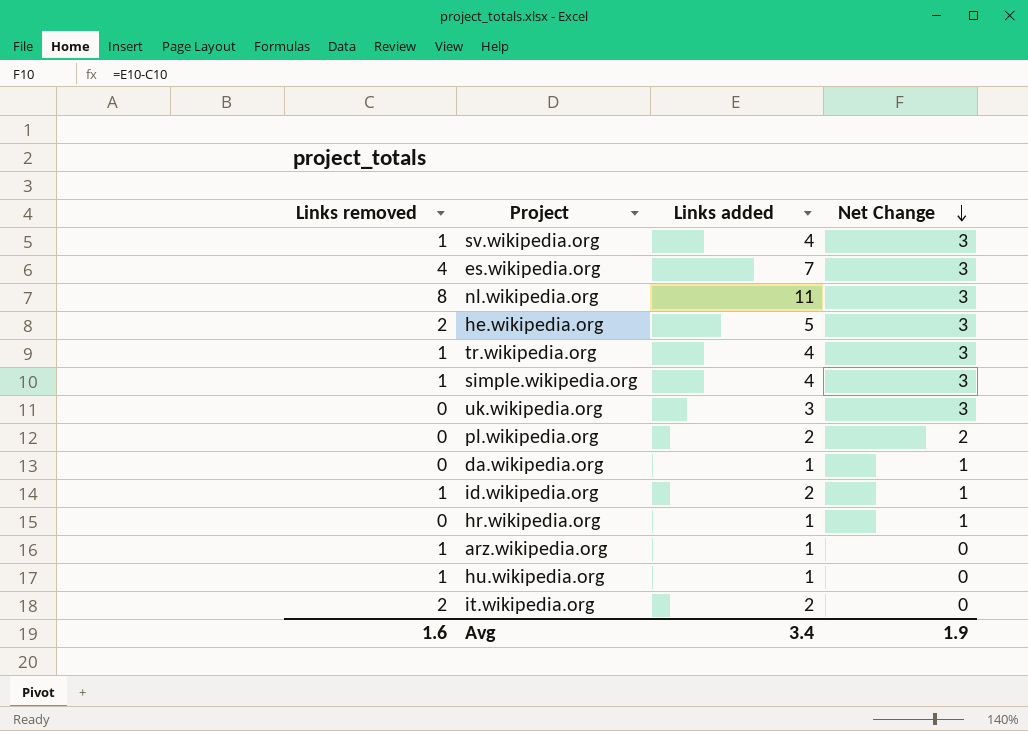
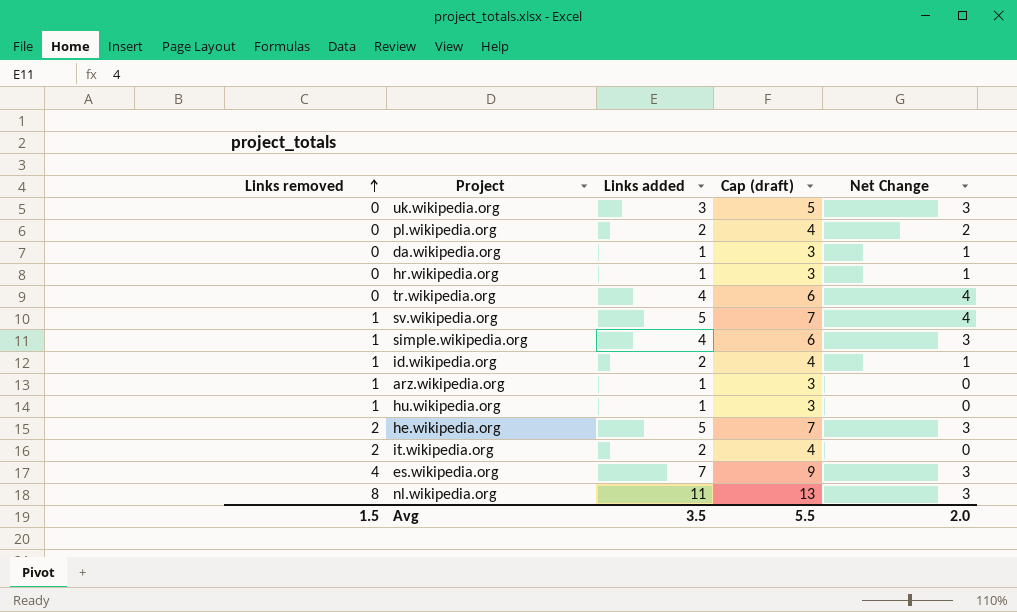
row order: Net Change descending -> Links removed ascending
column Cap (draft) | formula: none -> [Links added] + 2
tr.wikipedia.org | Links removed: 1 -> 0
tr.wikipedia.org | Net Change: 3 -> 4
sv.wikipedia.org | Links added: 4 -> 5
sv.wikipedia.org | Net Change: 3 -> 4
Avg | Links removed: 1.6 -> 1.5
Avg | Links added: 3.4 -> 3.5
Avg | Net Change: 1.9 -> 2.0

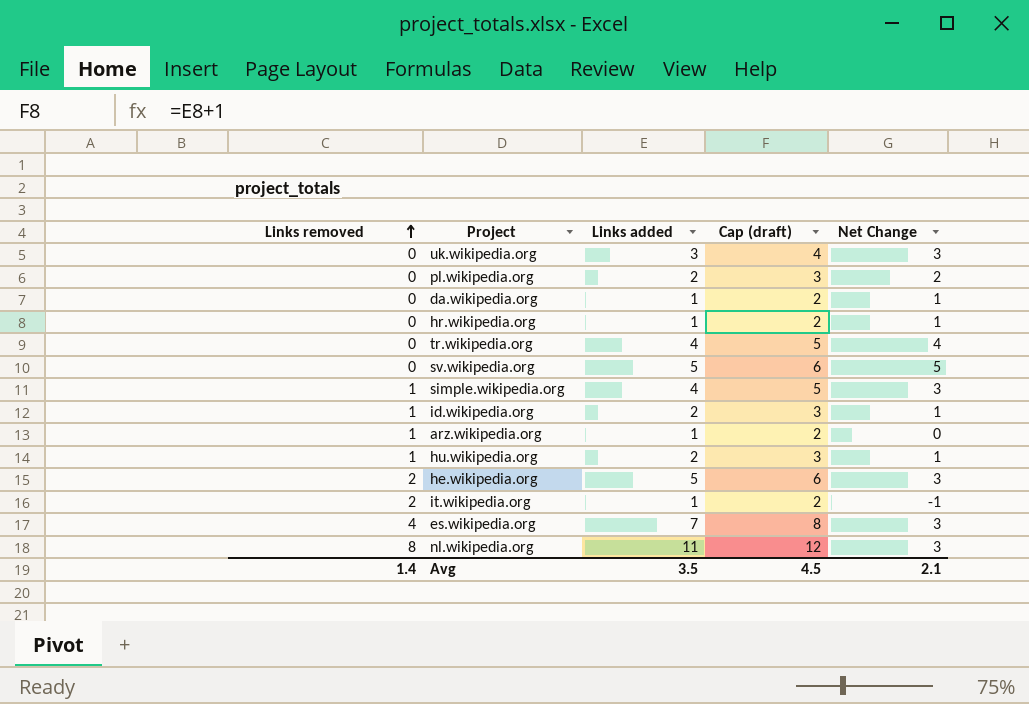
column Cap (draft) | formula: [Links added] + 2 -> [Links added] + 1
sv.wikipedia.org | Links removed: 1 -> 0
sv.wikipedia.org | Net Change: 4 -> 5
hu.wikipedia.org | Links added: 1 -> 2
hu.wikipedia.org | Net Change: 0 -> 1
it.wikipedia.org | Links added: 2 -> 1
it.wikipedia.org | Net Change: 0 -> -1
Avg | Links removed: 1.5 -> 1.4
Avg | Cap (draft): 5.5 -> 4.5
Avg | Net Change: 2.0 -> 2.1

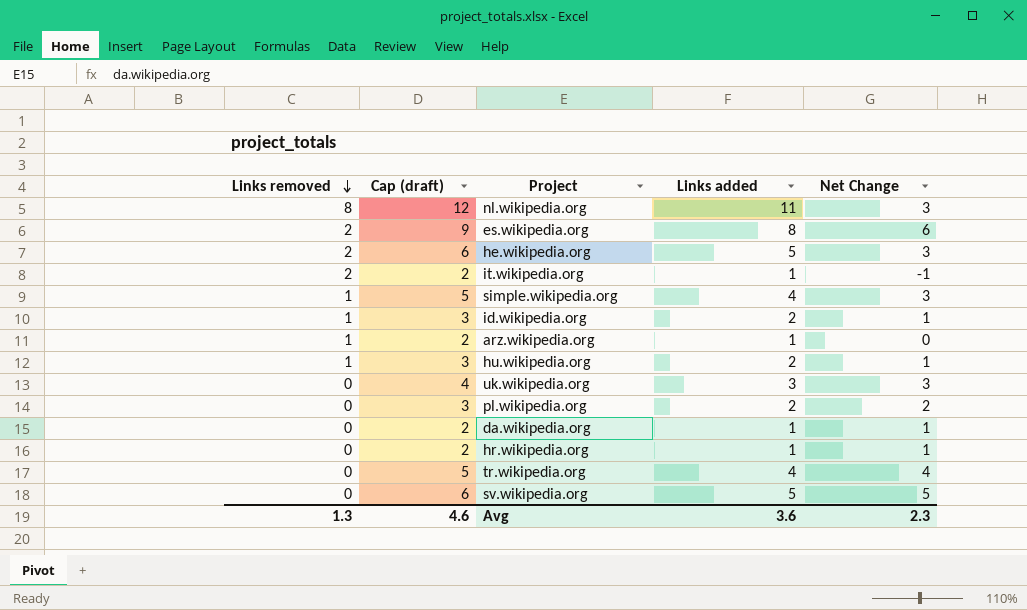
row order: Links removed ascending -> Links removed descending
column Cap (draft) | position: 4 -> 2
es.wikipedia.org | Links removed: 4 -> 2
es.wikipedia.org | Cap (draft): 8 -> 9
es.wikipedia.org | Links added: 7 -> 8
es.wikipedia.org | Net Change: 3 -> 6
Avg | Links removed: 1.4 -> 1.3
Avg | Cap (draft): 4.5 -> 4.6
Avg | Links added: 3.5 -> 3.6
Avg | Net Change: 2.1 -> 2.3

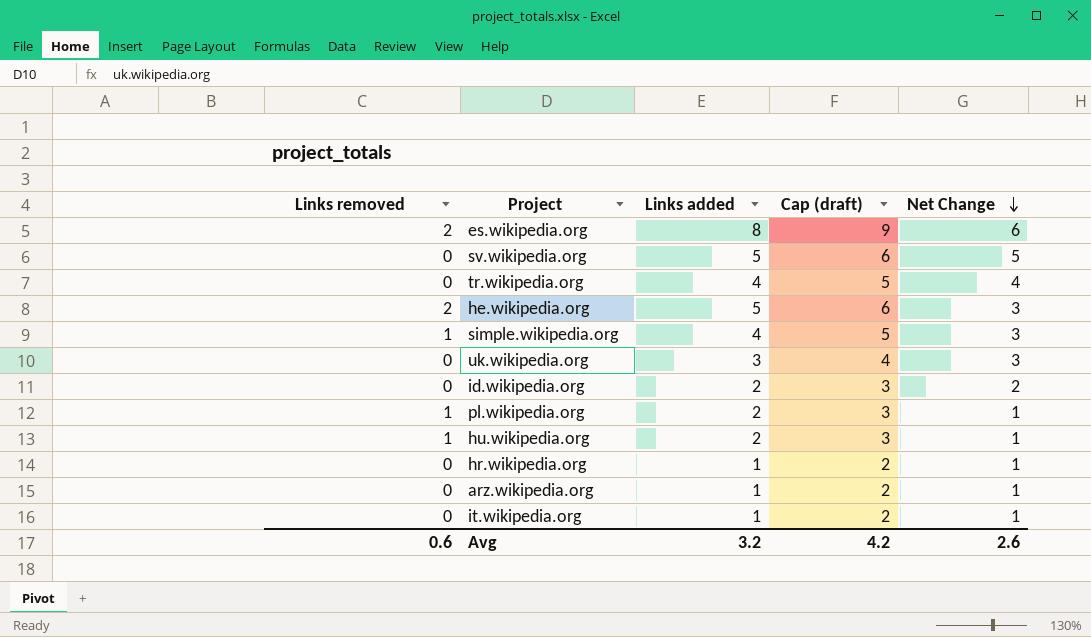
row order: Links removed descending -> Net Change descending
column Cap (draft) | position: 2 -> 4
row nl.wikipedia.org: 8 | 12 | 11 | 3 -> none
row da.wikipedia.org: 0 | 2 | 1 | 1 -> none
id.wikipedia.org | Links removed: 1 -> 0
id.wikipedia.org | Net Change: 1 -> 2
pl.wikipedia.org | Links removed: 0 -> 1
pl.wikipedia.org | Net Change: 2 -> 1
arz.wikipedia.org | Links removed: 1 -> 0
arz.wikipedia.org | Net Change: 0 -> 1
it.wikipedia.org | Links removed: 2 -> 0
it.wikipedia.org | Net Change: -1 -> 1
Avg | Links removed: 1.3 -> 0.6
Avg | Links added: 3.6 -> 3.2
Avg | Cap (draft): 4.6 -> 4.2
Avg | Net Change: 2.3 -> 2.6

